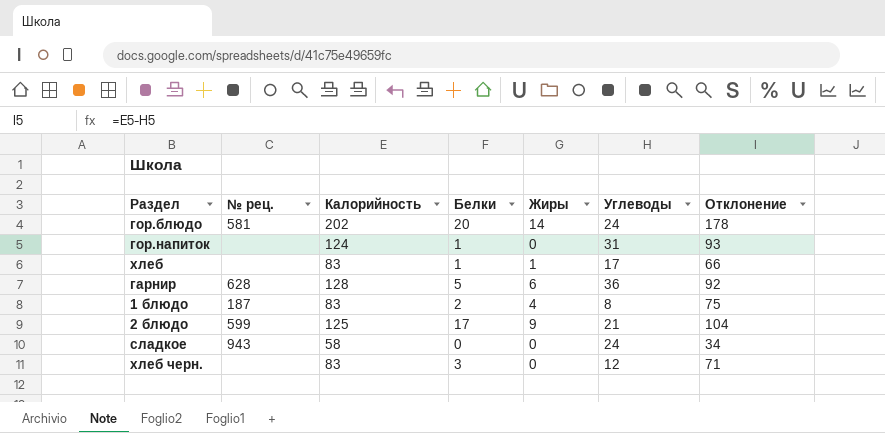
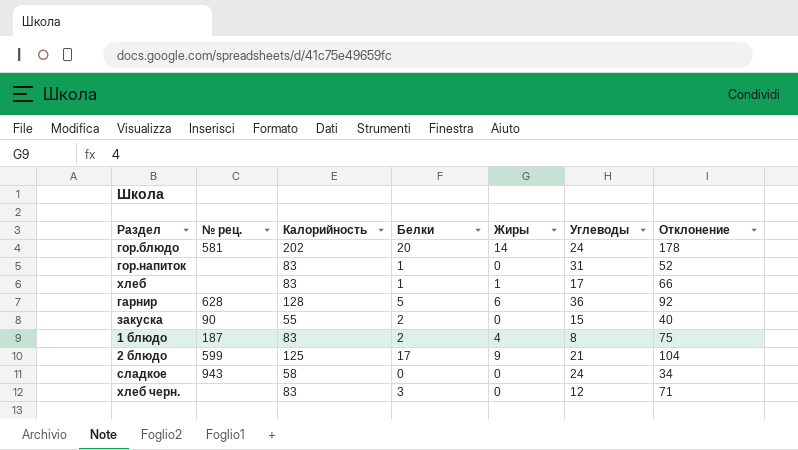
гор.напиток | Калорийность: 124 -> 83
гор.напиток | Отклонение: 93 -> 52
row закуска: none -> 90 | 55 | 2 | 0 | 15 | 40

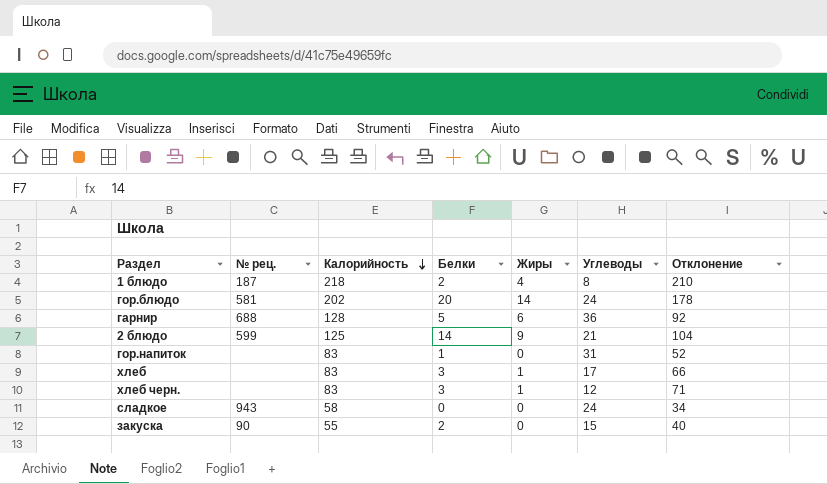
row order: none -> Калорийность descending
1 блюдо | Калорийность: 83 -> 218
1 блюдо | Отклонение: 75 -> 210
гарнир | № рец.: 628 -> 688
2 блюдо | Белки: 17 -> 14
хлеб | Белки: 1 -> 3
хлеб черн. | Жиры: 0 -> 1

